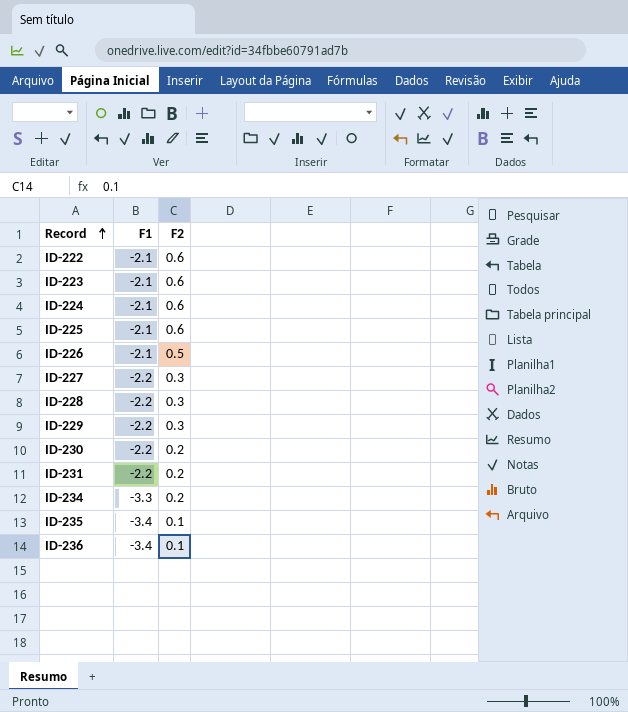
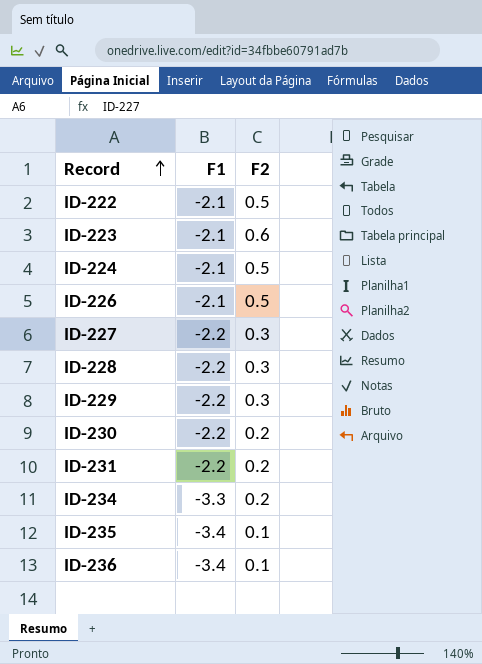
row ID-225: -2.1 | 0.6 -> none
ID-222 | F2: 0.6 -> 0.5
ID-224 | F2: 0.6 -> 0.5

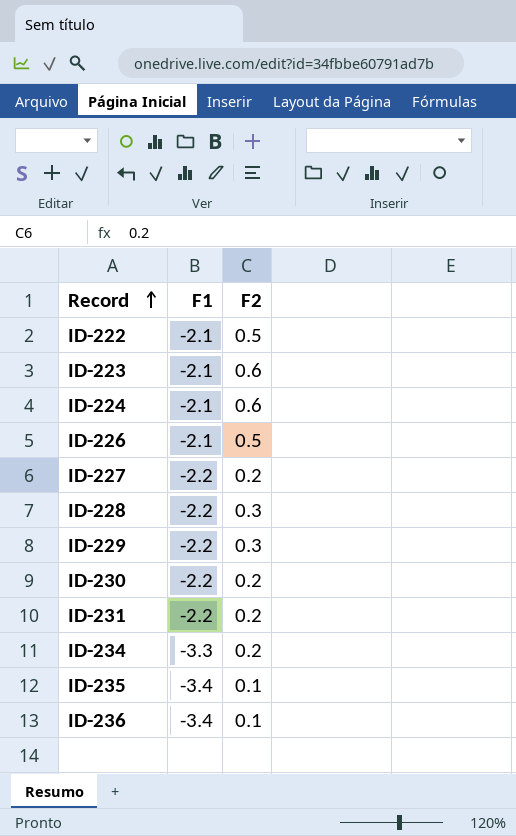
ID-224 | F2: 0.5 -> 0.6
ID-227 | F2: 0.3 -> 0.2

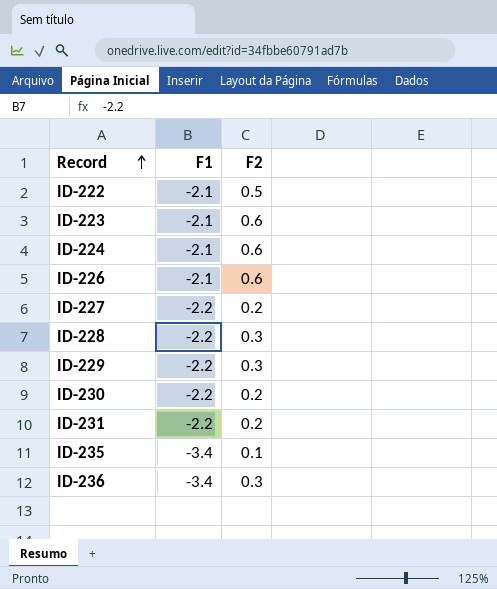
row ID-234: -3.3 | 0.2 -> none
ID-226 | F2: 0.5 -> 0.6
ID-236 | F2: 0.1 -> 0.3

